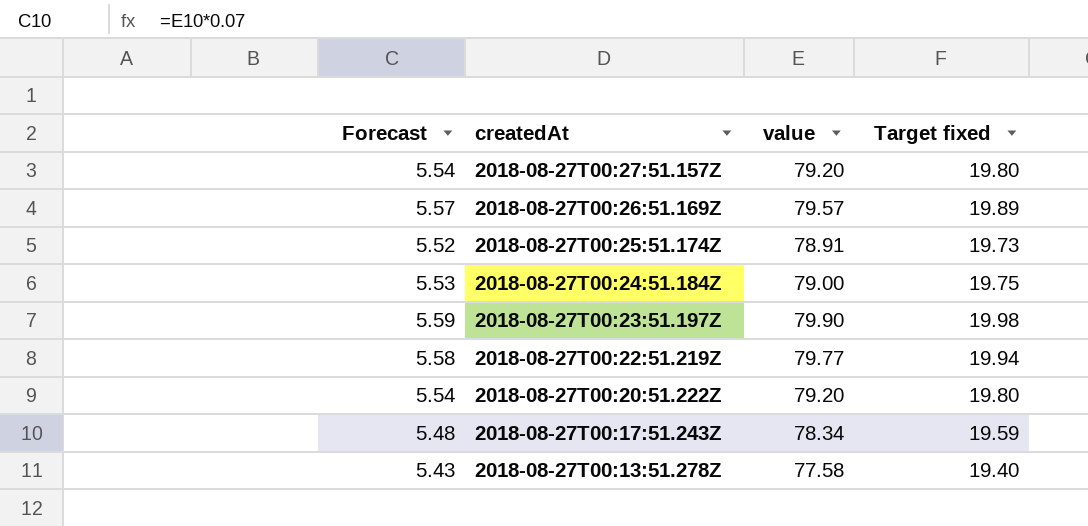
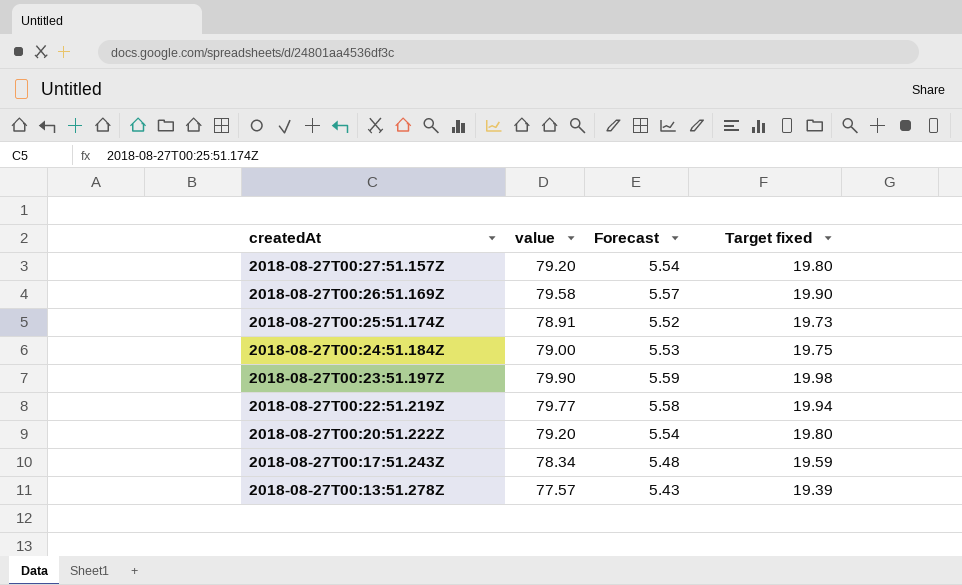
column Forecast | position: 1 -> 3
2018-08-27T00:26:51.169Z | value: 79.57 -> 79.58
2018-08-27T00:26:51.169Z | Target fixed: 19.89 -> 19.90
2018-08-27T00:13:51.278Z | value: 77.58 -> 77.57
2018-08-27T00:13:51.278Z | Target fixed: 19.40 -> 19.39

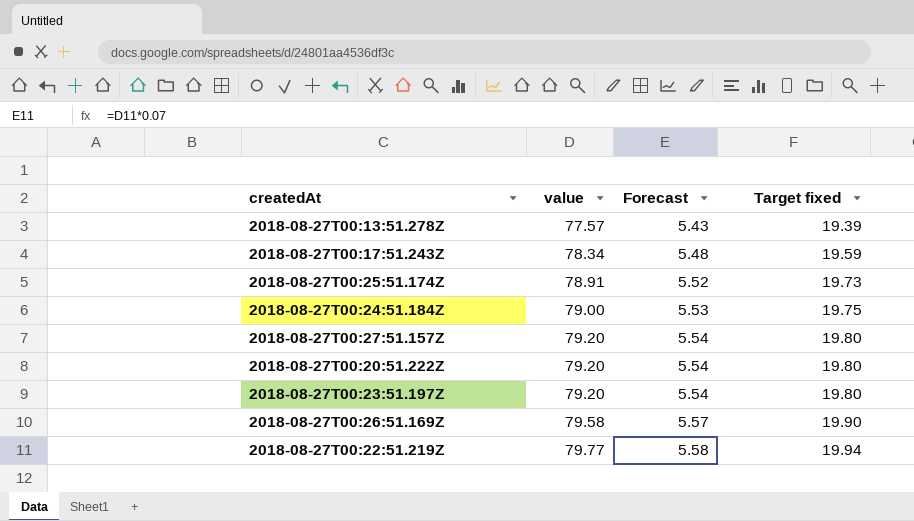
row order: createdAt descending -> value ascending
2018-08-27T00:23:51.197Z | value: 79.90 -> 79.20
2018-08-27T00:23:51.197Z | Forecast: 5.59 -> 5.54
2018-08-27T00:23:51.197Z | Target fixed: 19.98 -> 19.80

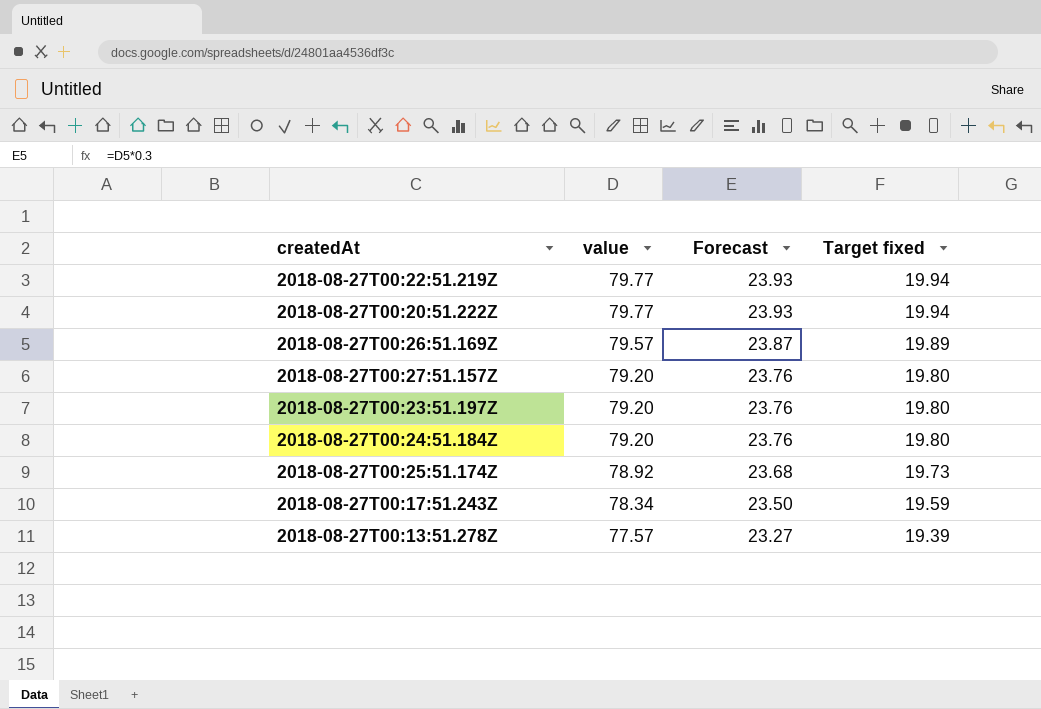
row order: value ascending -> value descending
column Forecast | formula: [value] * 0.07 -> [value] * 0.3
2018-08-27T00:20:51.222Z | value: 79.20 -> 79.77
2018-08-27T00:20:51.222Z | Target fixed: 19.80 -> 19.94
2018-08-27T00:26:51.169Z | value: 79.58 -> 79.57
2018-08-27T00:26:51.169Z | Target fixed: 19.90 -> 19.89
2018-08-27T00:24:51.184Z | value: 79.00 -> 79.20
2018-08-27T00:24:51.184Z | Target fixed: 19.75 -> 19.80
2018-08-27T00:25:51.174Z | value: 78.91 -> 78.92

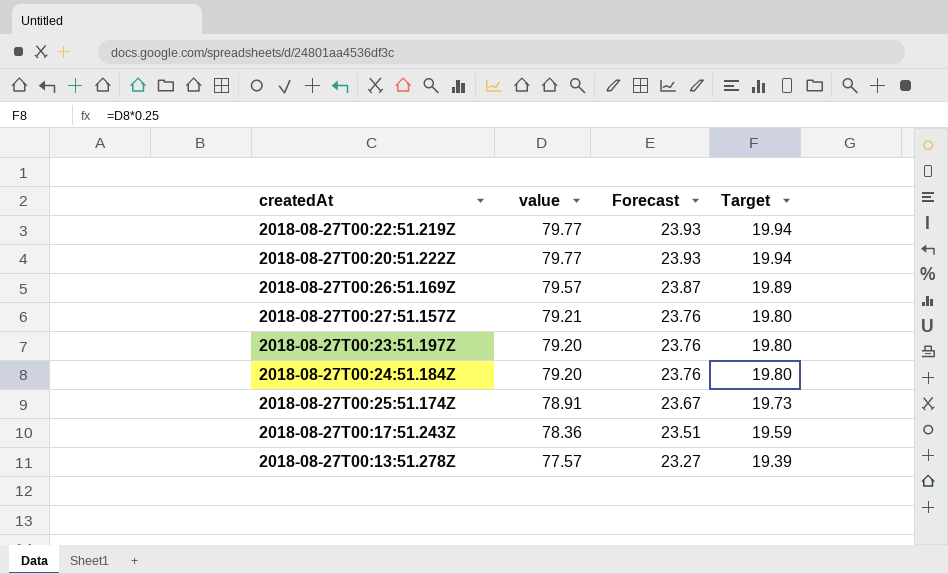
column name: Target fixed -> Target
2018-08-27T00:27:51.157Z | value: 79.20 -> 79.21
2018-08-27T00:25:51.174Z | value: 78.92 -> 78.91
2018-08-27T00:25:51.174Z | Forecast: 23.68 -> 23.67
2018-08-27T00:17:51.243Z | value: 78.34 -> 78.36
2018-08-27T00:17:51.243Z | Forecast: 23.50 -> 23.51

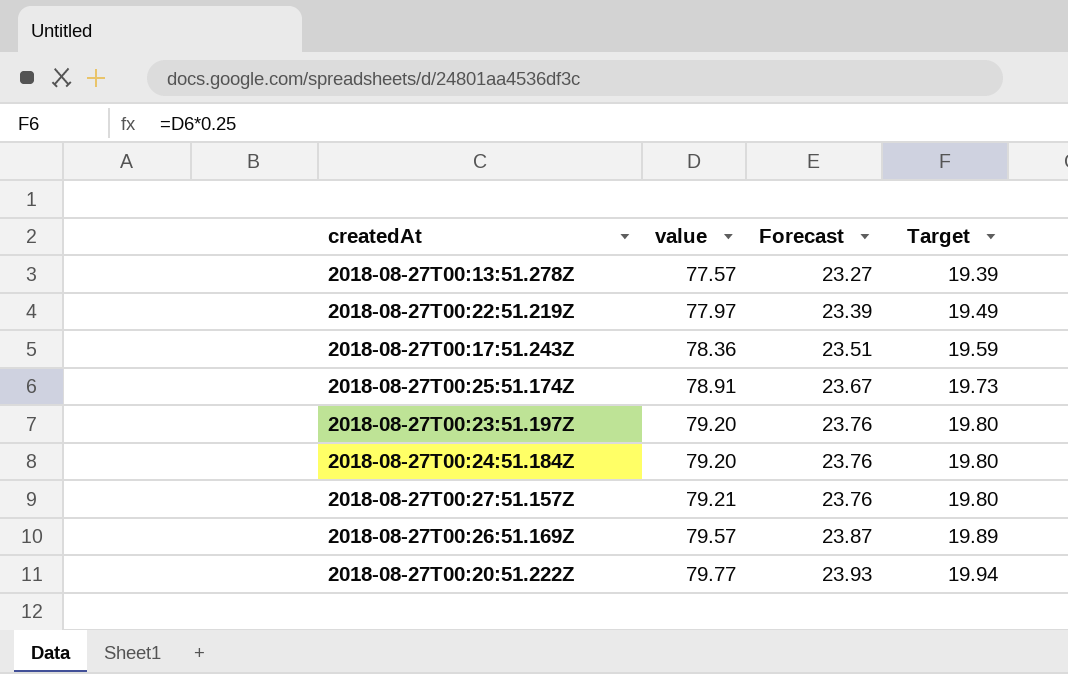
row order: value descending -> value ascending
2018-08-27T00:22:51.219Z | value: 79.77 -> 77.97
2018-08-27T00:22:51.219Z | Forecast: 23.93 -> 23.39
2018-08-27T00:22:51.219Z | Target: 19.94 -> 19.49

